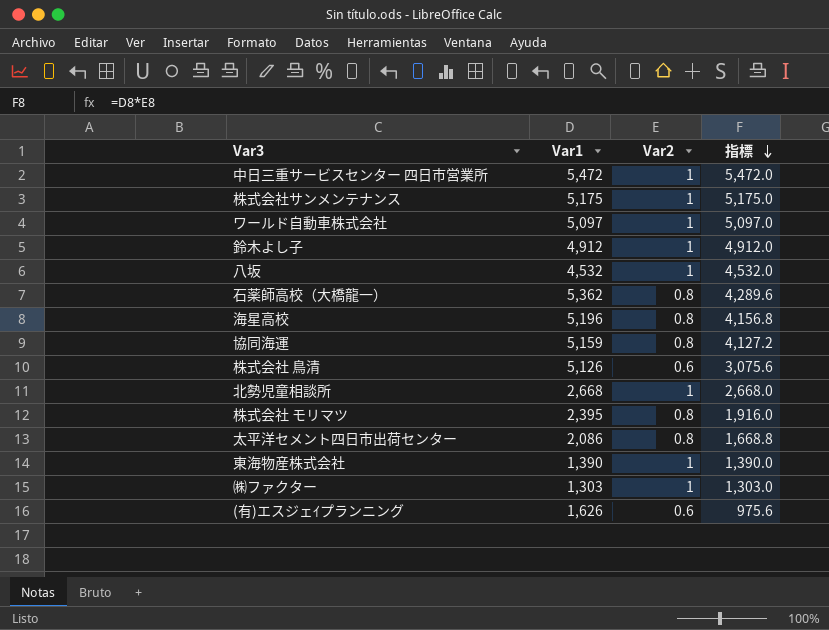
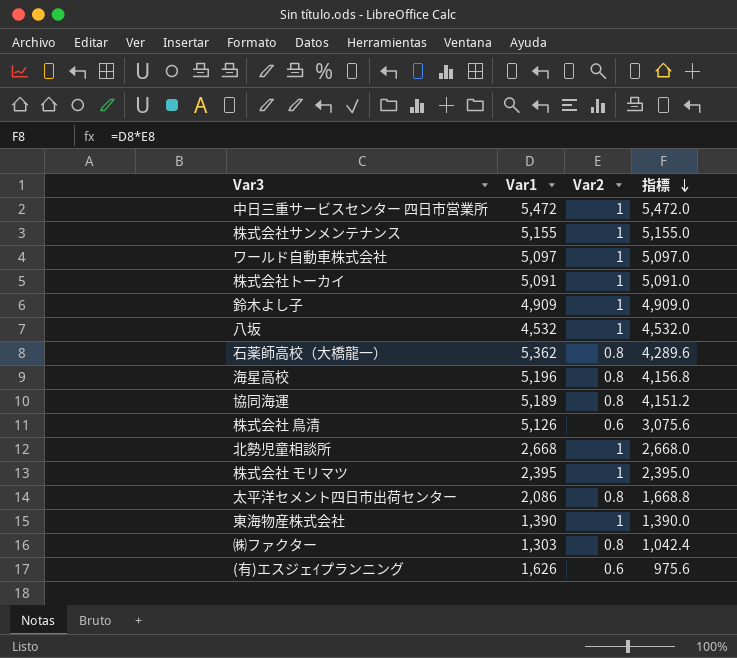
株式会社サンメンテナンス | Var1: 5,175 -> 5,155
株式会社サンメンテナンス | 指標: 5,175.0 -> 5,155.0
row 株式会社トーカイ: none -> 5,091 | 1 | 5,091.0
鈴木よし子 | Var1: 4,912 -> 4,909
鈴木よし子 | 指標: 4,912.0 -> 4,909.0
協同海運 | Var1: 5,159 -> 5,189
協同海運 | 指標: 4,127.2 -> 4,151.2
株式会社 モリマツ | Var2: 0.8 -> 1
株式会社 モリマツ | 指標: 1,916.0 -> 2,395.0
㈱ファクター | Var2: 1 -> 0.8
㈱ファクター | 指標: 1,303.0 -> 1,042.4

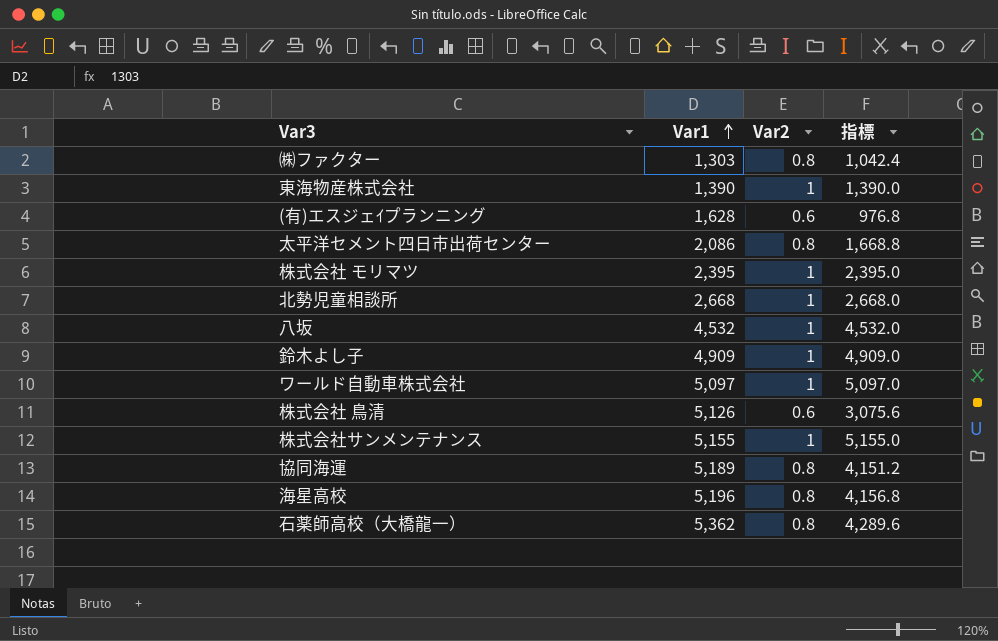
row order: 指標 descending -> Var1 ascending
row 中日三重サービスセンター 四日市営業所: 5,472 | 1 | 5,472.0 -> none
row 株式会社トーカイ: 5,091 | 1 | 5,091.0 -> none
(有)エスジェｲプランニング | Var1: 1,626 -> 1,628
(有)エスジェｲプランニング | 指標: 975.6 -> 976.8

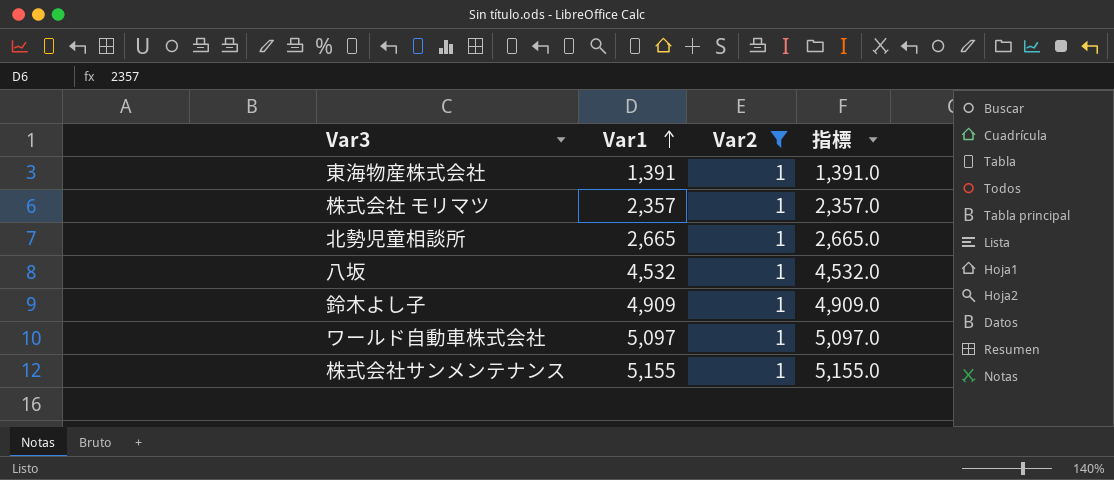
filter: none -> Var2 = 1
東海物産株式会社 | Var1: 1,390 -> 1,391
東海物産株式会社 | 指標: 1,390.0 -> 1,391.0
株式会社 モリマツ | Var1: 2,395 -> 2,357
株式会社 モリマツ | 指標: 2,395.0 -> 2,357.0
北勢児童相談所 | Var1: 2,668 -> 2,665
北勢児童相談所 | 指標: 2,668.0 -> 2,665.0

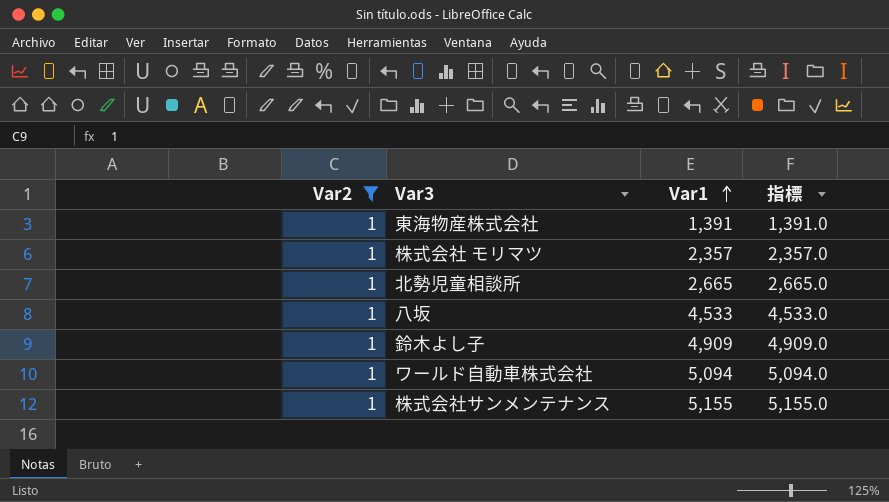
column Var2 | position: 3 -> 1
八坂 | Var1: 4,532 -> 4,533
八坂 | 指標: 4,532.0 -> 4,533.0
ワールド自動車株式会社 | Var1: 5,097 -> 5,094
ワールド自動車株式会社 | 指標: 5,097.0 -> 5,094.0

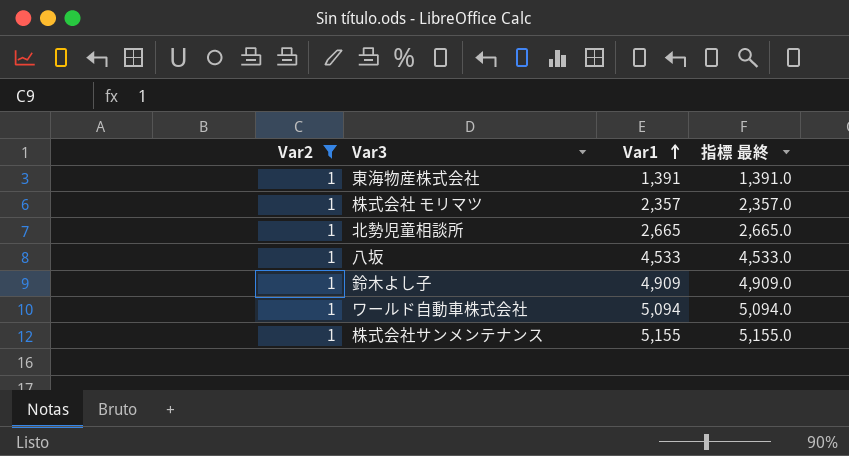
column name: 指標 -> 指標 最終

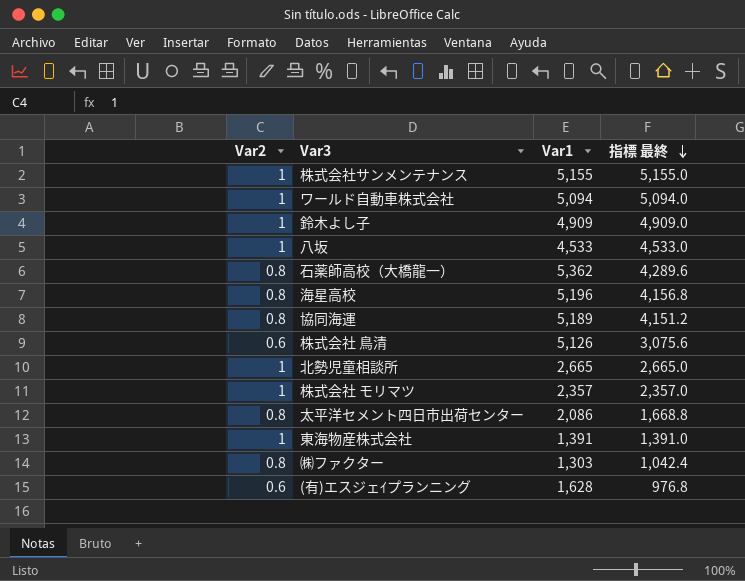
filter: Var2 = 1 -> none
row order: Var1 ascending -> 指標 最終 descending

